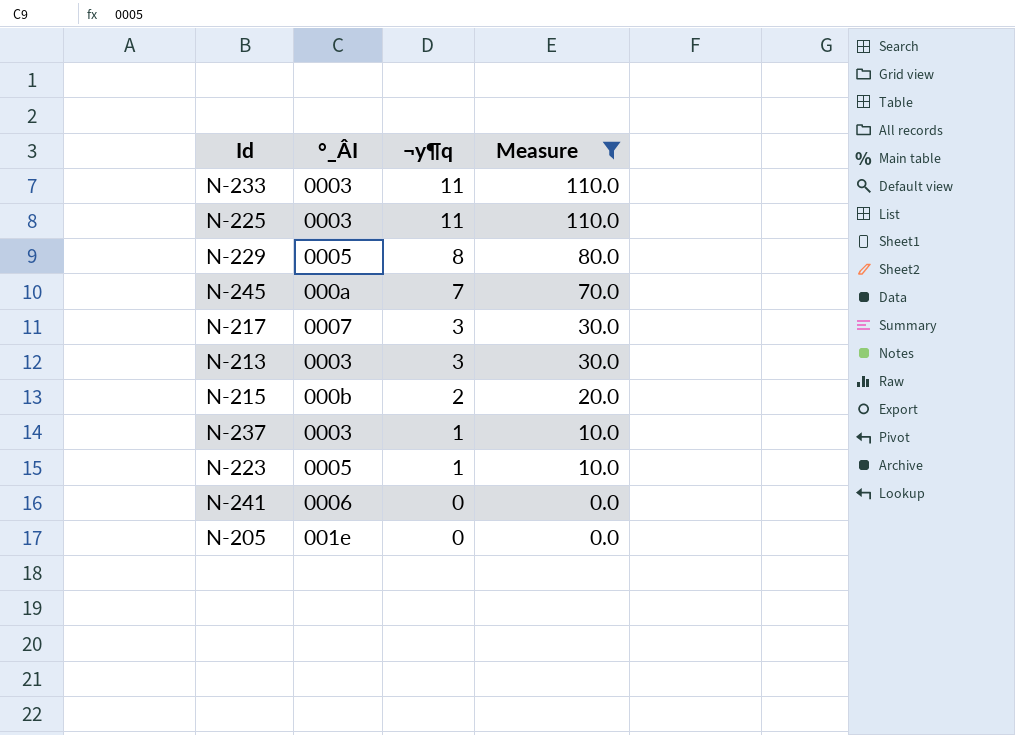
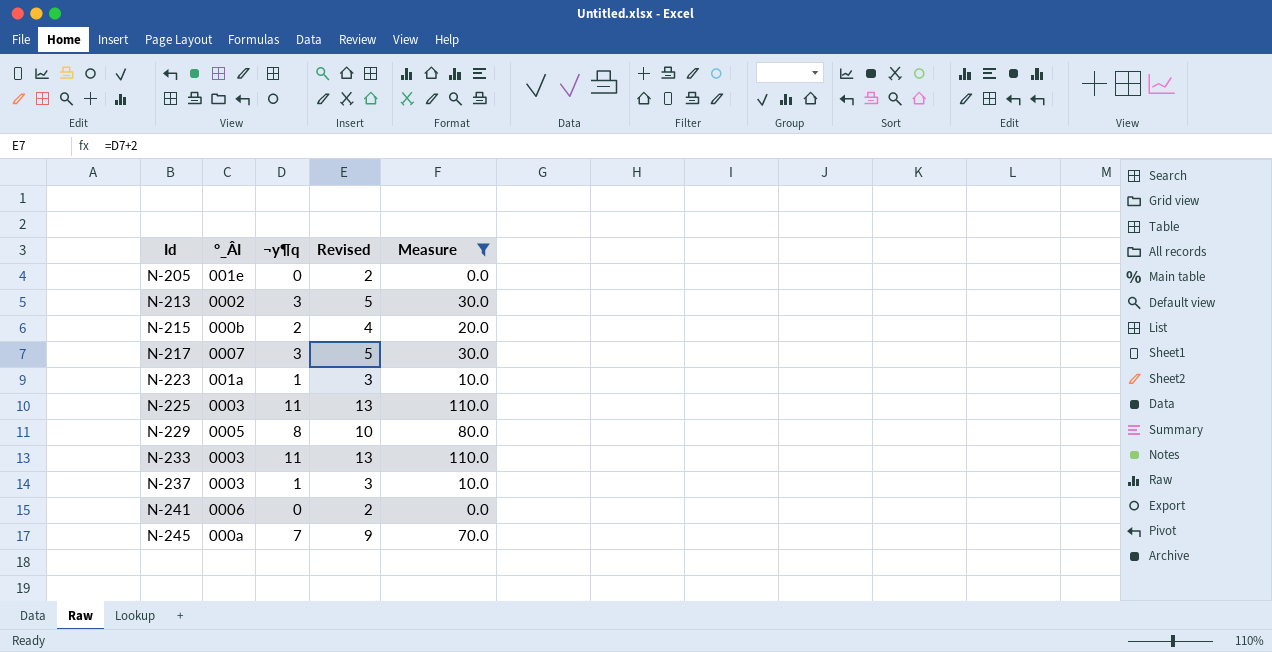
row order: ¬y¶q descending -> Id ascending
column Revised | formula: none -> [¬y¶q] + 2
N-213 | °_ÂI: 0003 -> 0002
N-223 | °_ÂI: 0005 -> 001a

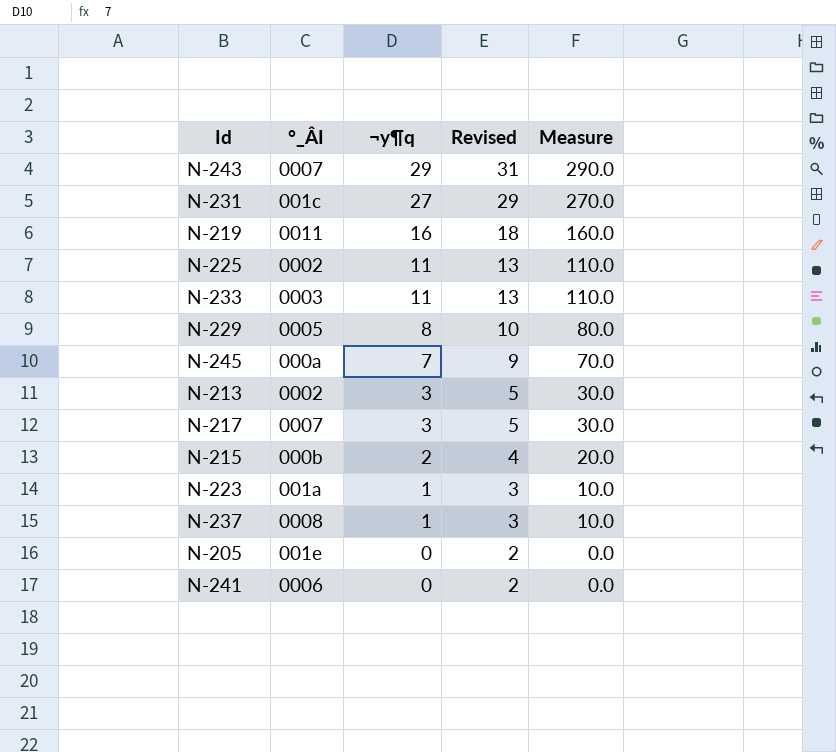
filter: Measure <= 110.0 -> none
row order: Id ascending -> ¬y¶q descending
N-225 | °_ÂI: 0003 -> 0002
N-237 | °_ÂI: 0003 -> 0008

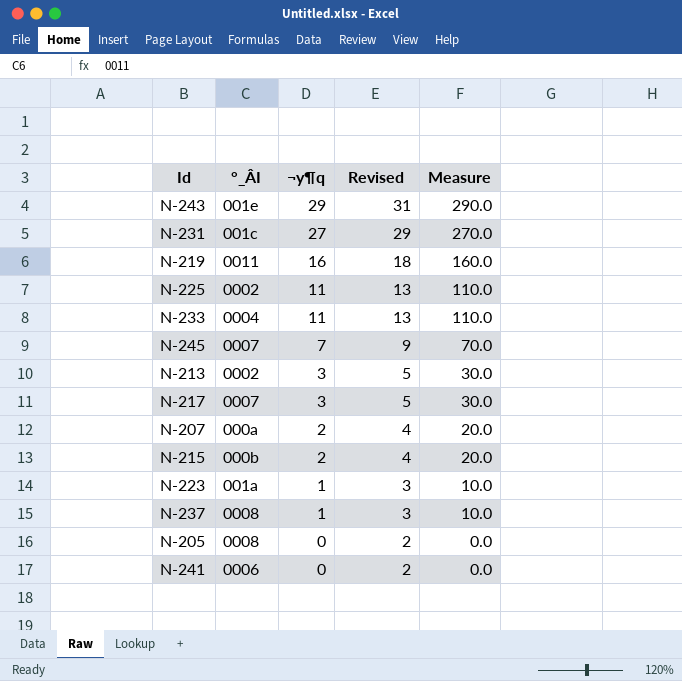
row N-229: 0005 | 8 | 10 | 80.0 -> none
N-243 | °_ÂI: 0007 -> 001e
N-233 | °_ÂI: 0003 -> 0004
N-245 | °_ÂI: 000a -> 0007
row N-207: none -> 000a | 2 | 4 | 20.0
N-205 | °_ÂI: 001e -> 0008

